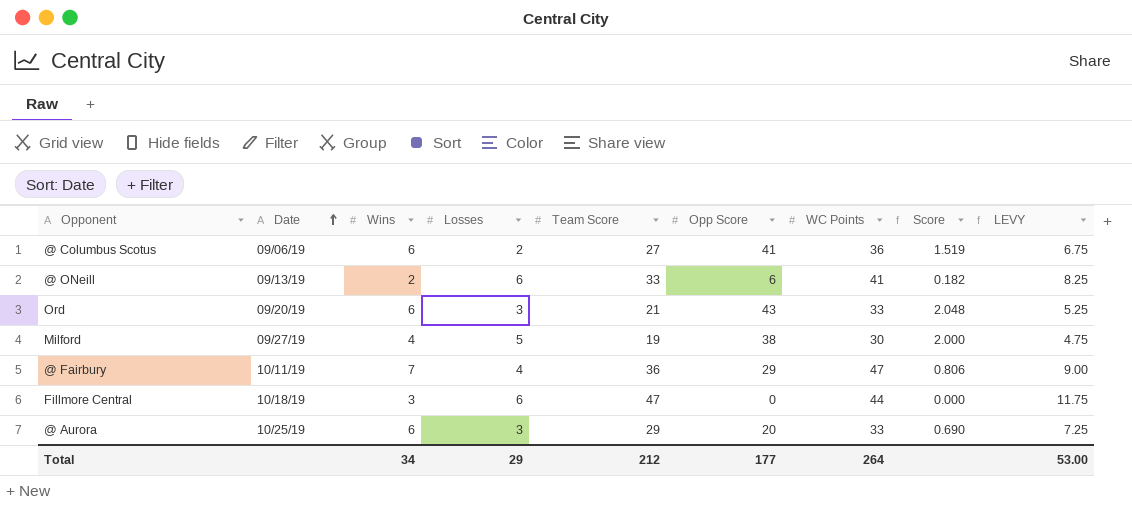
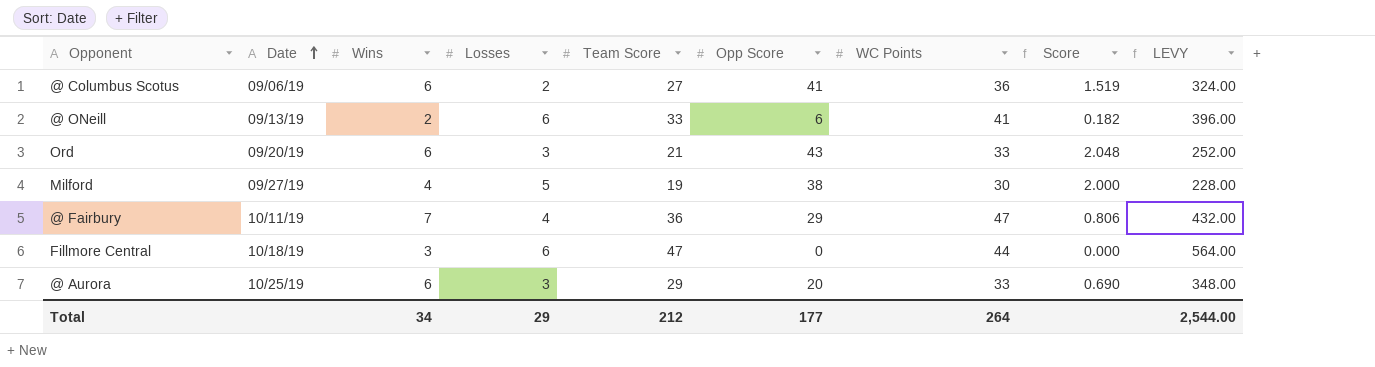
column LEVY | formula: [Team Score] * 0.25 -> [Team Score] * 12
Total | LEVY: 53.00 -> 2,544.00

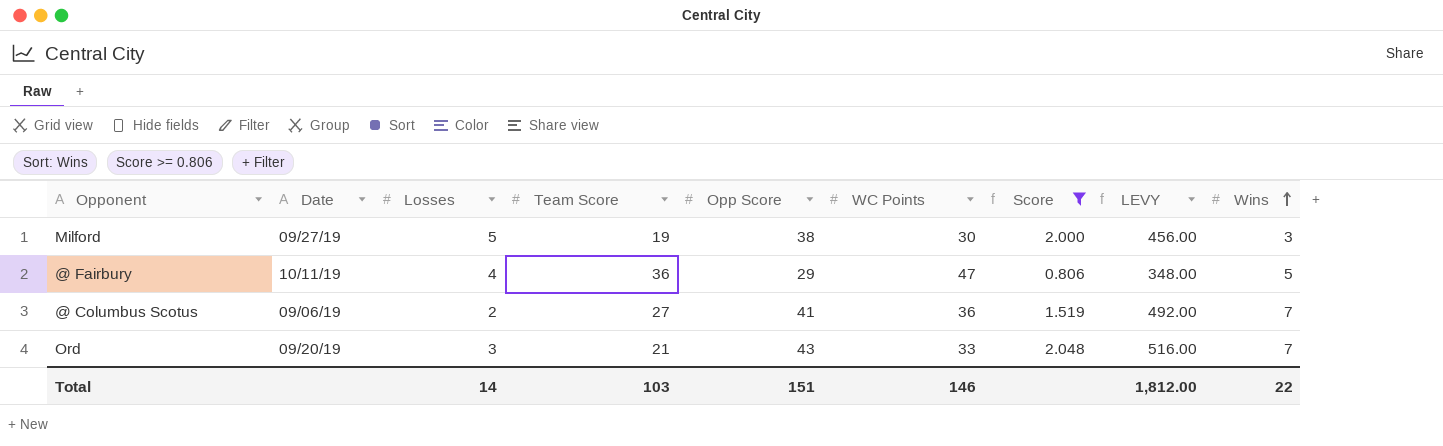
filter: none -> Score >= 0.806
row order: Date ascending -> Wins ascending
column LEVY | formula: [Team Score] * 12 -> [Opp Score] * 12
column Wins | position: 3 -> 9
Milford | Wins: 4 -> 3
@ Fairbury | Wins: 7 -> 5
@ Columbus Scotus | Wins: 6 -> 7
Ord | Wins: 6 -> 7
Total | Losses: 29 -> 14
Total | Team Score: 212 -> 103
Total | Opp Score: 177 -> 151
Total | WC Points: 264 -> 146
Total | LEVY: 2,544.00 -> 1,812.00
Total | Wins: 34 -> 22

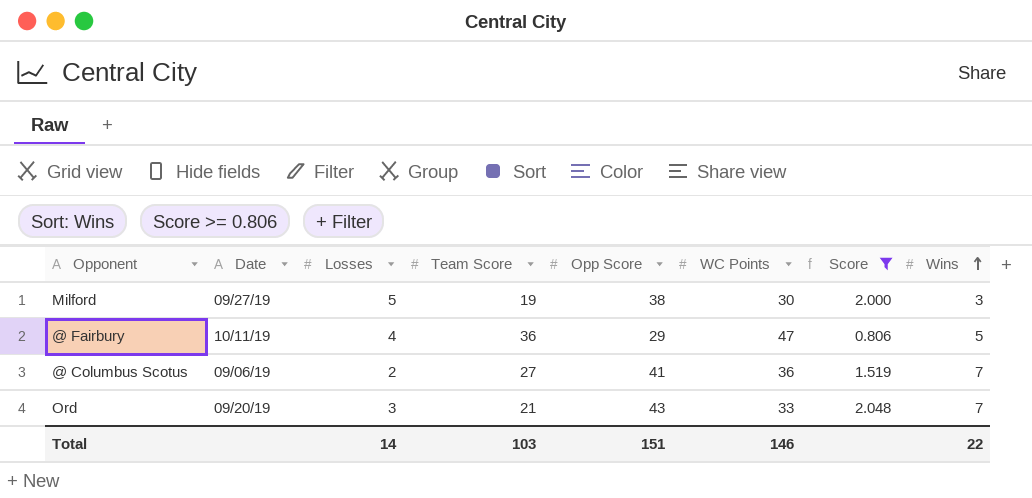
column LEVY | formula: [Opp Score] * 12 -> none

